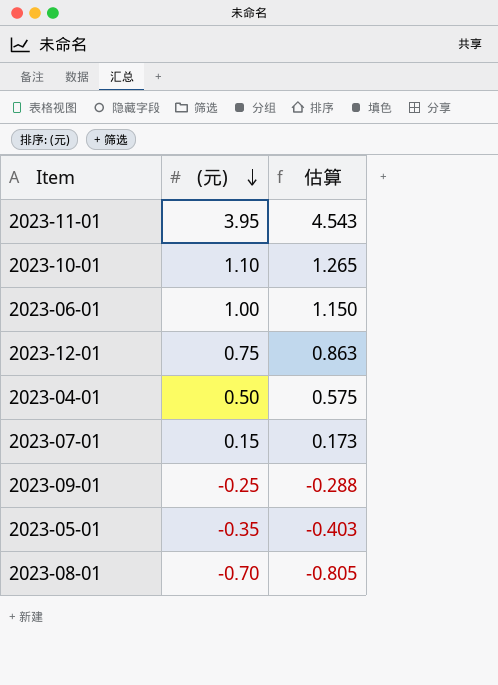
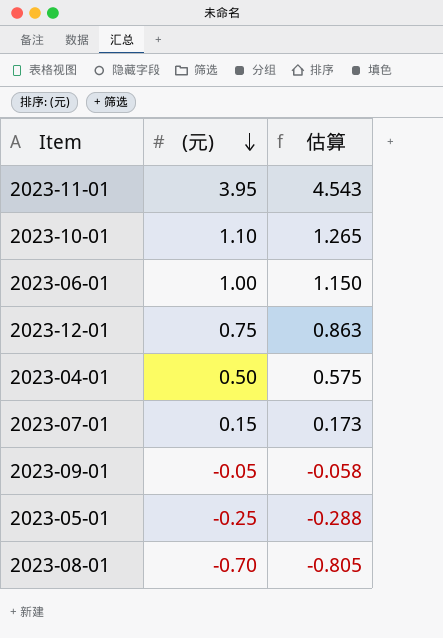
2023-09-01 | (元): -0.25 -> -0.05
2023-09-01 | 估算: -0.288 -> -0.058
2023-05-01 | (元): -0.35 -> -0.25
2023-05-01 | 估算: -0.403 -> -0.288

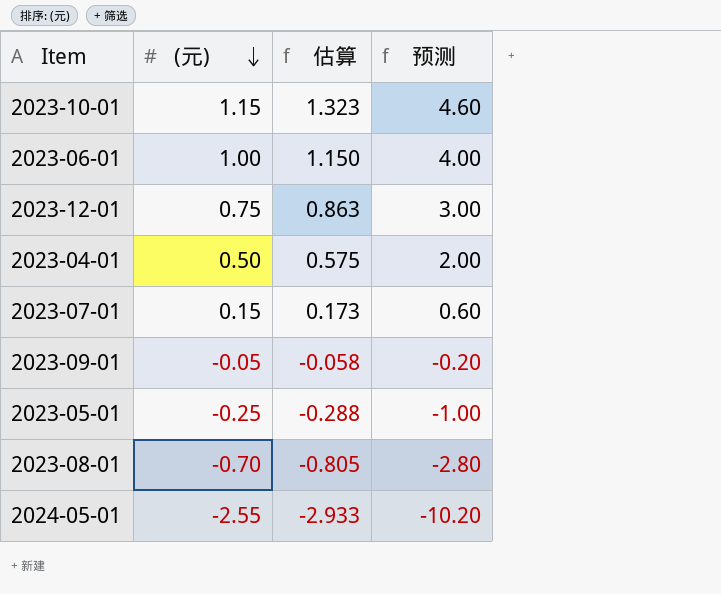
column 预测 | formula: none -> [(元)] * 4
row 2023-11-01: 3.95 | 4.543 -> none
2023-10-01 | (元): 1.10 -> 1.15
2023-10-01 | 估算: 1.265 -> 1.323
row 2024-05-01: none -> -2.55 | -2.933 | -10.20

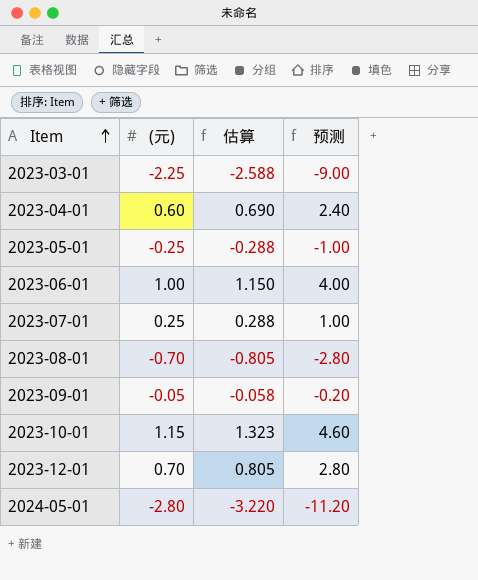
row order: (元) descending -> Item ascending
row 2023-03-01: none -> -2.25 | -2.588 | -9.00
2023-04-01 | (元): 0.50 -> 0.60
2023-04-01 | 估算: 0.575 -> 0.690
2023-04-01 | 预测: 2.00 -> 2.40
2023-07-01 | (元): 0.15 -> 0.25
2023-07-01 | 估算: 0.173 -> 0.288
2023-07-01 | 预测: 0.60 -> 1.00
2023-12-01 | (元): 0.75 -> 0.70
2023-12-01 | 估算: 0.863 -> 0.805
2023-12-01 | 预测: 3.00 -> 2.80
2024-05-01 | (元): -2.55 -> -2.80
2024-05-01 | 估算: -2.933 -> -3.220
2024-05-01 | 预测: -10.20 -> -11.20

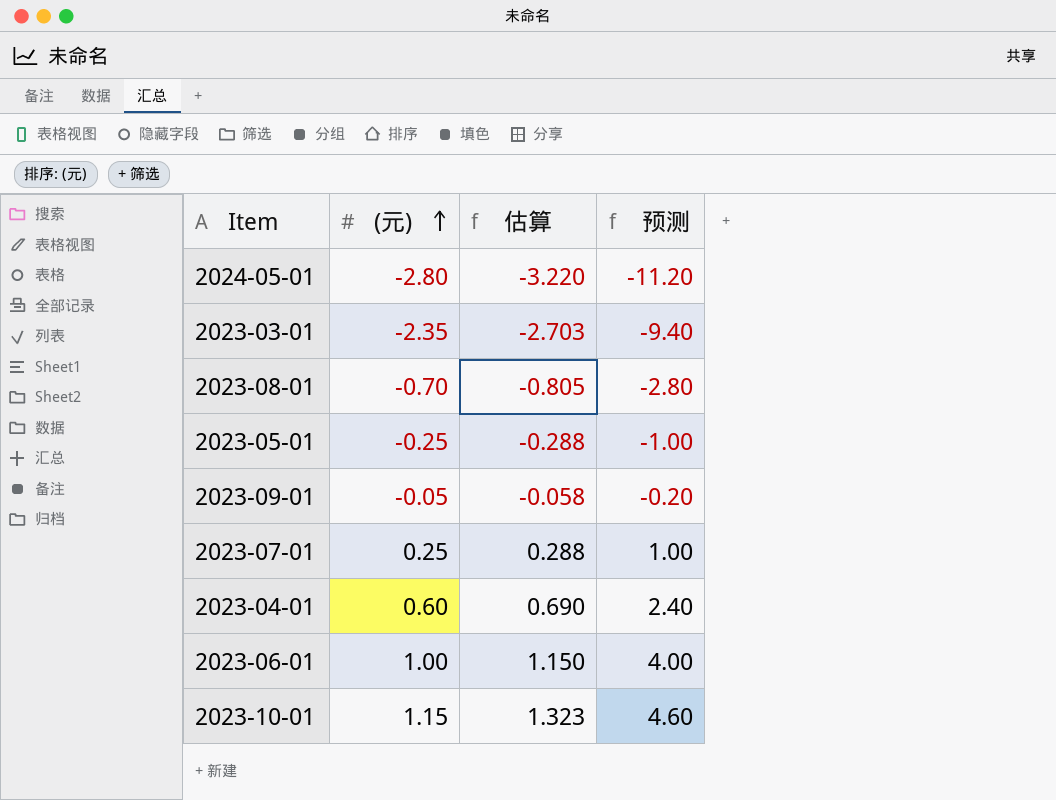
row order: Item ascending -> (元) ascending
row 2023-12-01: 0.70 | 0.805 | 2.80 -> none
2023-03-01 | (元): -2.25 -> -2.35
2023-03-01 | 估算: -2.588 -> -2.703
2023-03-01 | 预测: -9.00 -> -9.40

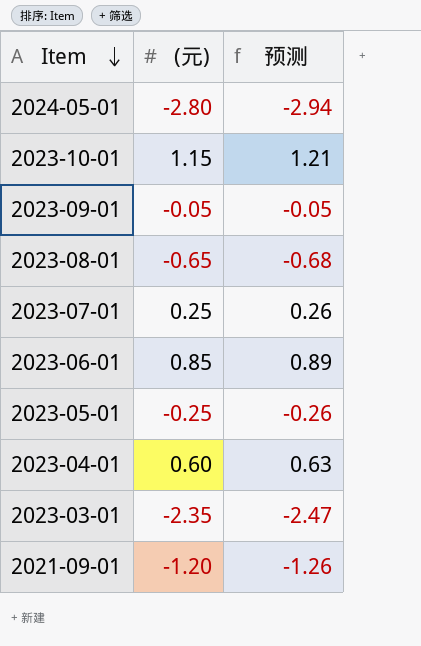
row order: (元) ascending -> Item descending
column 估算 | formula: [(元)] * 1.15 -> none
column 预测 | formula: [(元)] * 4 -> [(元)] * 1.05
2023-08-01 | (元): -0.70 -> -0.65
2023-06-01 | (元): 1.00 -> 0.85
row 2021-09-01: none -> -1.20 | -1.26

